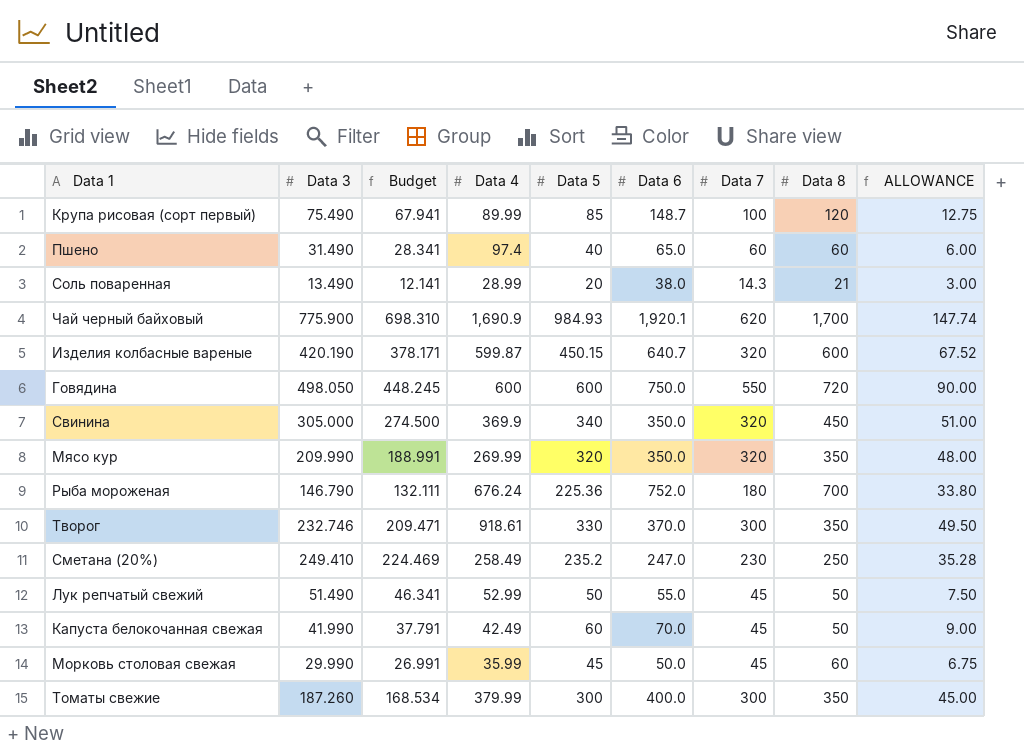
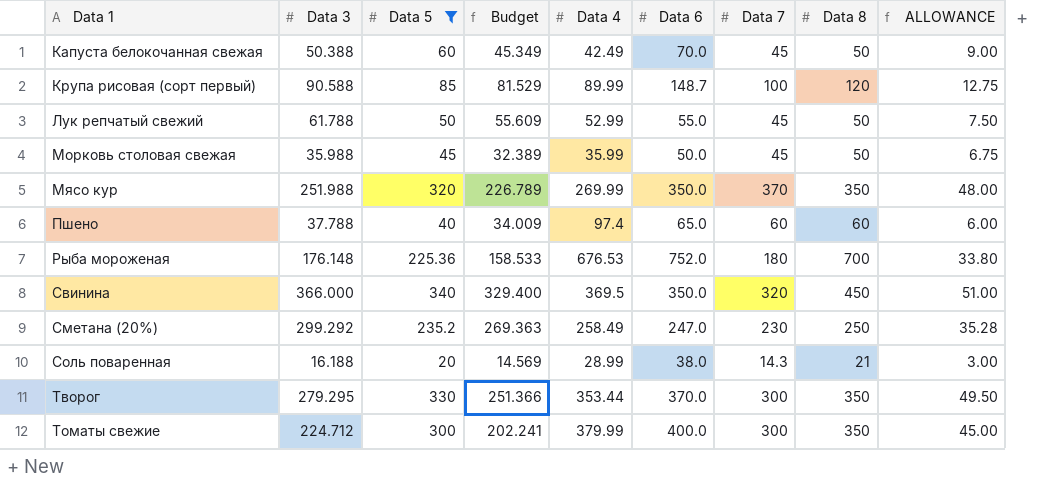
filter: none -> Data 5 <= 340
row order: none -> Data 1 ascending
column Data 5 | position: 5 -> 3
Капуста белокочанная свежая | Data 3: 41.990 -> 50.388
Капуста белокочанная свежая | Budget: 37.791 -> 45.349
Крупа рисовая (сорт первый) | Data 3: 75.490 -> 90.588
Крупа рисовая (сорт первый) | Budget: 67.941 -> 81.529
Лук репчатый свежий | Data 3: 51.490 -> 61.788
Лук репчатый свежий | Budget: 46.341 -> 55.609
Морковь столовая свежая | Data 3: 29.990 -> 35.988
Морковь столовая свежая | Budget: 26.991 -> 32.389
Морковь столовая свежая | Data 8: 60 -> 50
Мясо кур | Data 3: 209.990 -> 251.988
Мясо кур | Budget: 188.991 -> 226.789
Мясо кур | Data 7: 320 -> 370
Пшено | Data 3: 31.490 -> 37.788
Пшено | Budget: 28.341 -> 34.009
Рыба мороженая | Data 3: 146.790 -> 176.148
Рыба мороженая | Budget: 132.111 -> 158.533
Рыба мороженая | Data 4: 676.24 -> 676.53
Свинина | Data 3: 305.000 -> 366.000
Свинина | Budget: 274.500 -> 329.400
Свинина | Data 4: 369.9 -> 369.5
Сметана (20%) | Data 3: 249.410 -> 299.292
Сметана (20%) | Budget: 224.469 -> 269.363
Соль поваренная | Data 3: 13.490 -> 16.188
Соль поваренная | Budget: 12.141 -> 14.569
Творог | Data 3: 232.746 -> 279.295
Творог | Budget: 209.471 -> 251.366
Творог | Data 4: 918.61 -> 353.44
Томаты свежие | Data 3: 187.260 -> 224.712
Томаты свежие | Budget: 168.534 -> 202.241

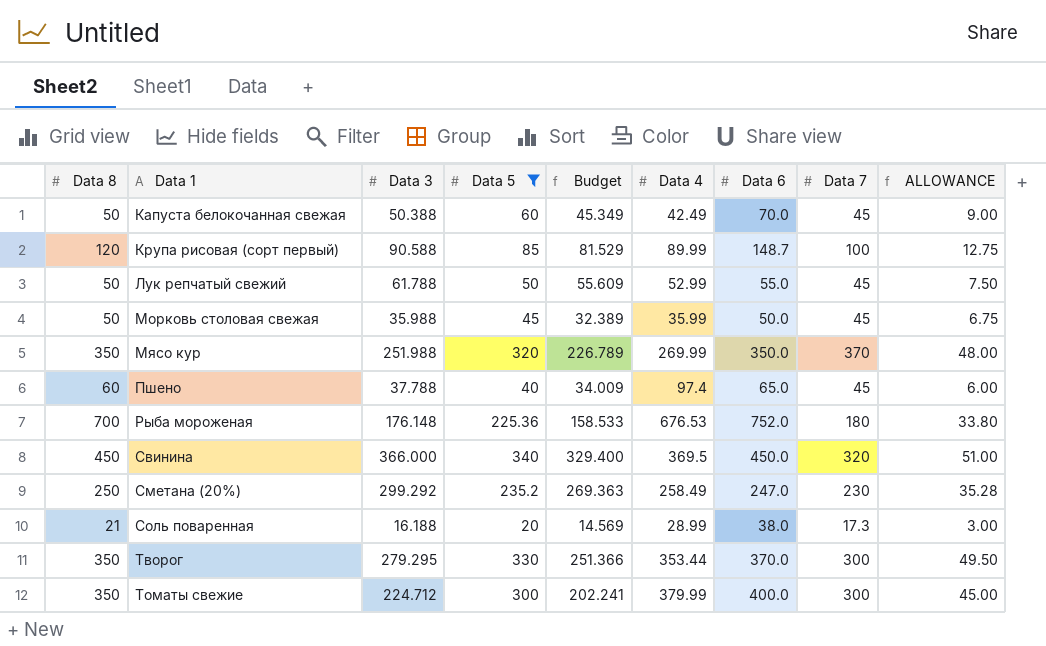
column Data 8 | position: 8 -> 1
Пшено | Data 7: 60 -> 45
Свинина | Data 6: 350.0 -> 450.0
Соль поваренная | Data 7: 14.3 -> 17.3

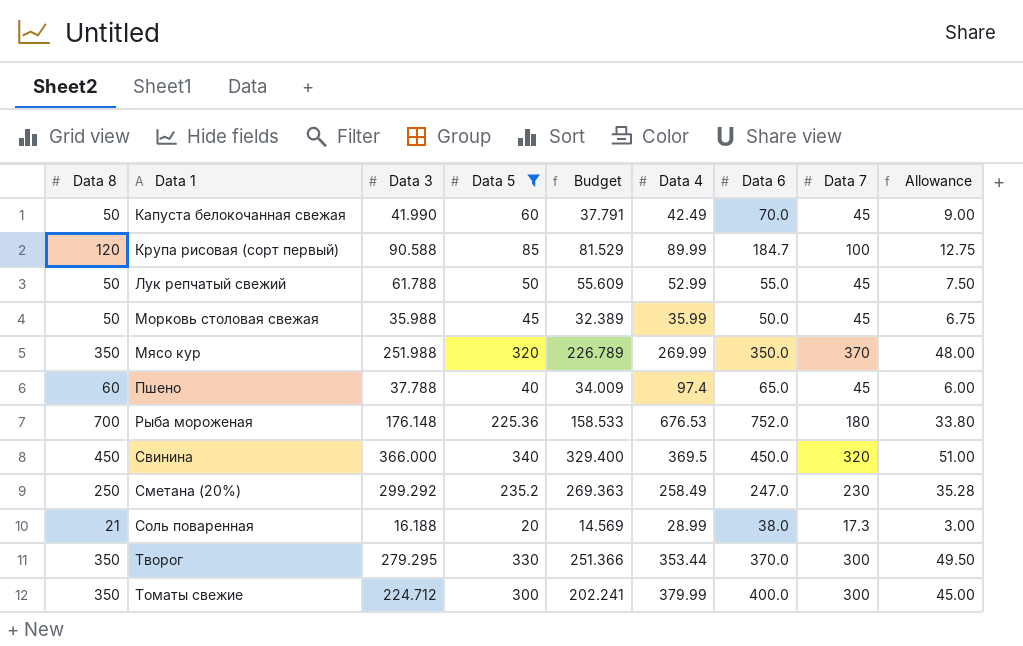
column name: ALLOWANCE -> Allowance
Капуста белокочанная свежая | Data 3: 50.388 -> 41.990
Капуста белокочанная свежая | Budget: 45.349 -> 37.791
Крупа рисовая (сорт первый) | Data 6: 148.7 -> 184.7

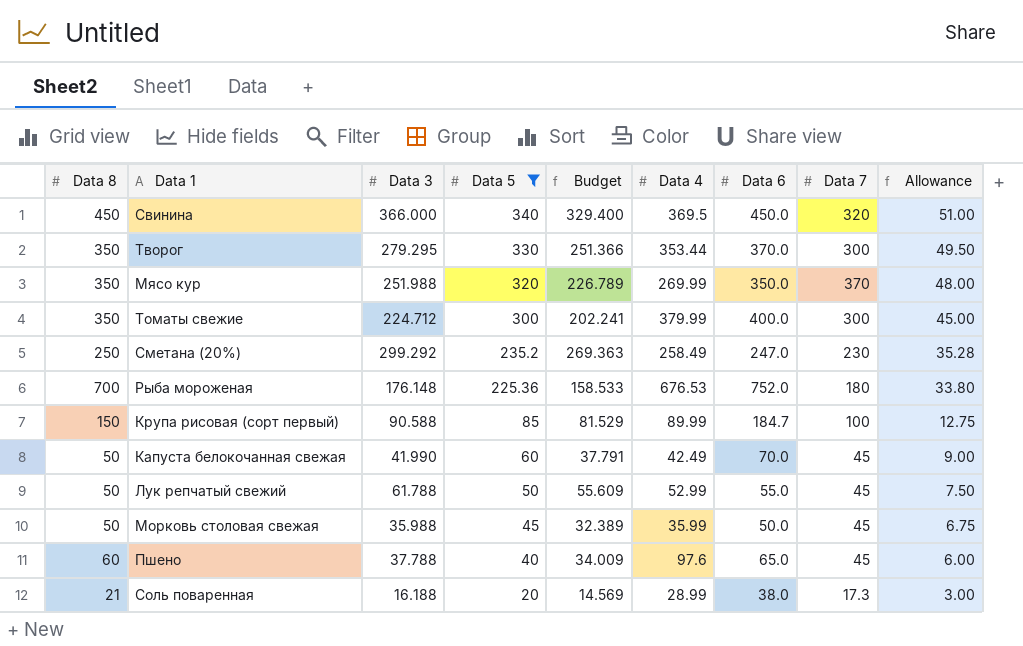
row order: Data 1 ascending -> Data 5 descending
Крупа рисовая (сорт первый) | Data 8: 120 -> 150
Пшено | Data 4: 97.4 -> 97.6

